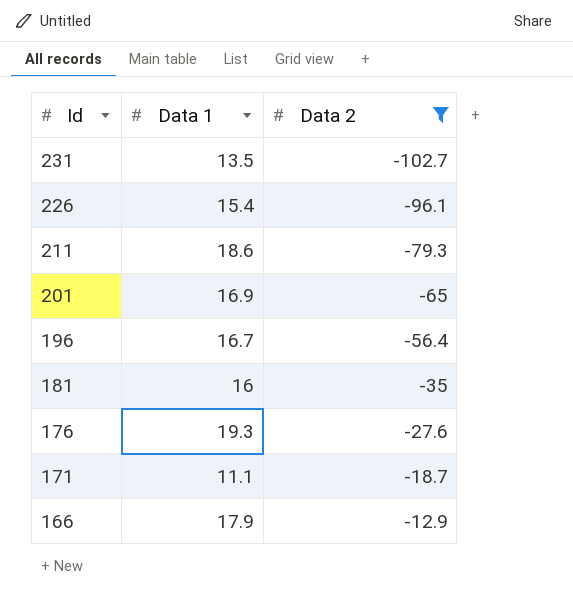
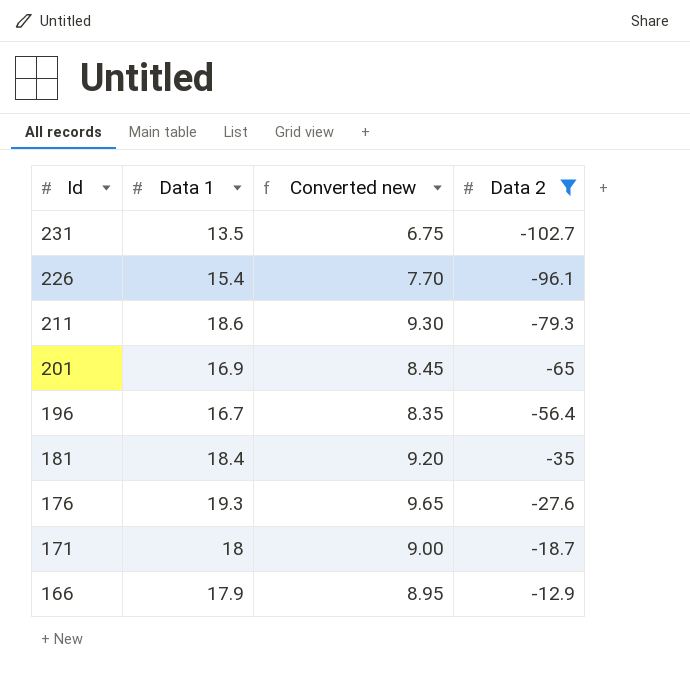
column Converted new | formula: none -> [Data 1] * 0.5
181 | Data 1: 16 -> 18.4
171 | Data 1: 11.1 -> 18

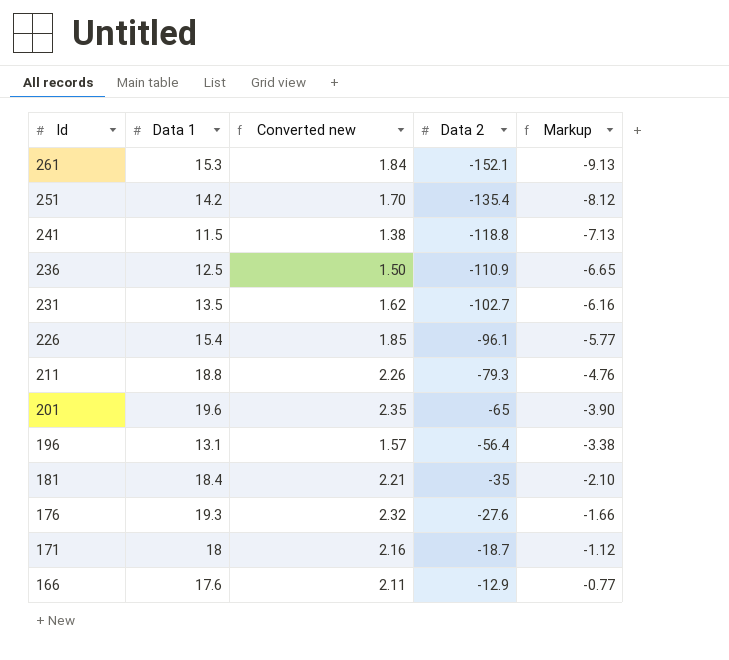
filter: Data 2 >= -102.7 -> none
column Converted new | formula: [Data 1] * 0.5 -> [Data 1] * 0.12
column Markup | formula: none -> [Data 2] * 0.06
211 | Data 1: 18.6 -> 18.8
201 | Data 1: 16.9 -> 19.6
196 | Data 1: 16.7 -> 13.1
166 | Data 1: 17.9 -> 17.6

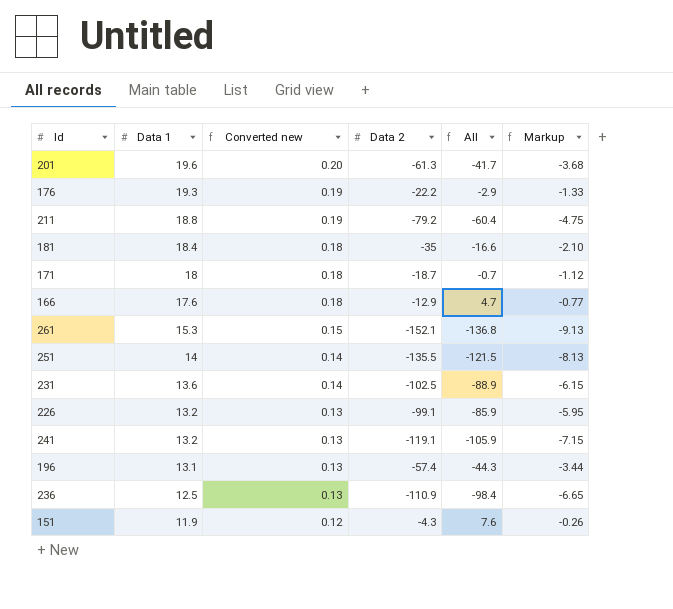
row order: Id descending -> Data 1 descending
column Converted new | formula: [Data 1] * 0.12 -> [Data 1] * 0.01
column All | formula: none -> [Data 1] + [Data 2]
201 | Data 2: -65 -> -61.3
201 | Markup: -3.90 -> -3.68
176 | Data 2: -27.6 -> -22.2
176 | Markup: -1.66 -> -1.33
211 | Data 2: -79.3 -> -79.2
211 | Markup: -4.76 -> -4.75
251 | Data 1: 14.2 -> 14
251 | Data 2: -135.4 -> -135.5
251 | Markup: -8.12 -> -8.13
231 | Data 1: 13.5 -> 13.6
231 | Data 2: -102.7 -> -102.5
231 | Markup: -6.16 -> -6.15
226 | Data 1: 15.4 -> 13.2
226 | Data 2: -96.1 -> -99.1
226 | Markup: -5.77 -> -5.95
241 | Data 1: 11.5 -> 13.2
241 | Data 2: -118.8 -> -119.1
241 | Markup: -7.13 -> -7.15
196 | Data 2: -56.4 -> -57.4
196 | Markup: -3.38 -> -3.44
row 151: none -> 11.9 | 0.12 | -4.3 | 7.6 | -0.26

